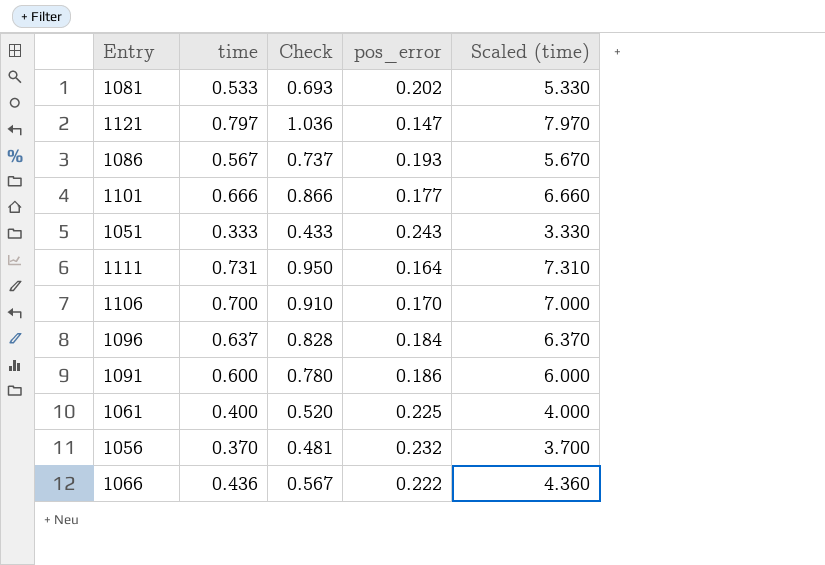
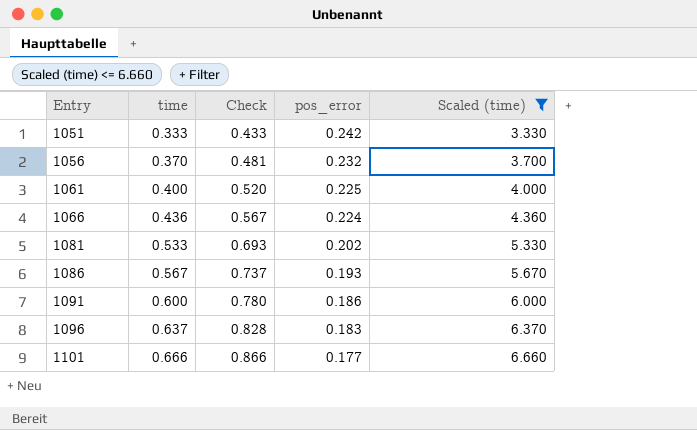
filter: none -> Scaled (time) <= 6.660
row order: none -> Entry ascending
1051 | pos_error: 0.243 -> 0.242
1066 | pos_error: 0.222 -> 0.224
1096 | pos_error: 0.184 -> 0.183

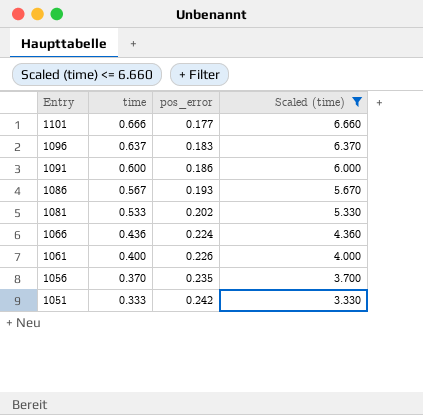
row order: Entry ascending -> Entry descending
column Check | formula: [time] * 1.3 -> none
1061 | pos_error: 0.225 -> 0.226
1056 | pos_error: 0.232 -> 0.235

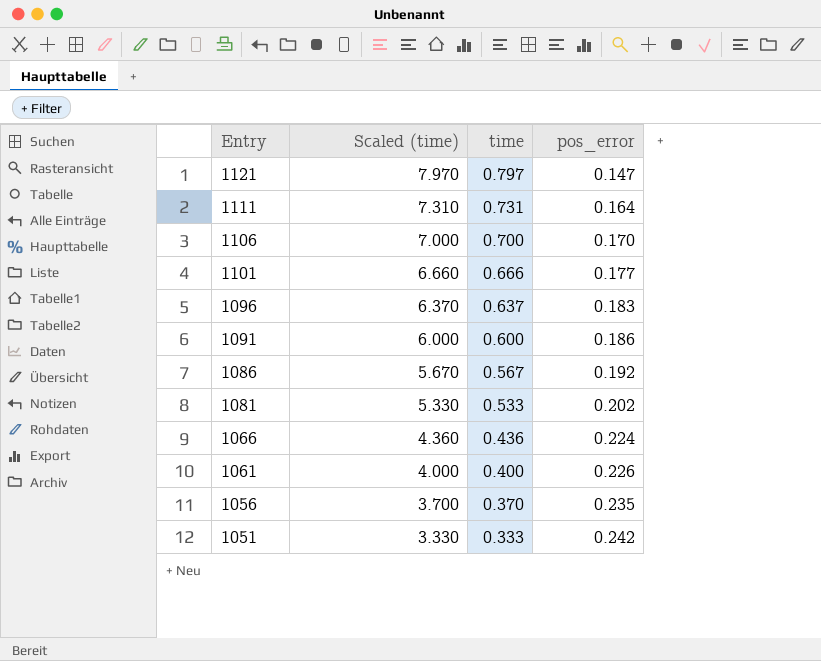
filter: Scaled (time) <= 6.660 -> none
column Scaled (time) | position: 4 -> 2
1086 | pos_error: 0.193 -> 0.192

